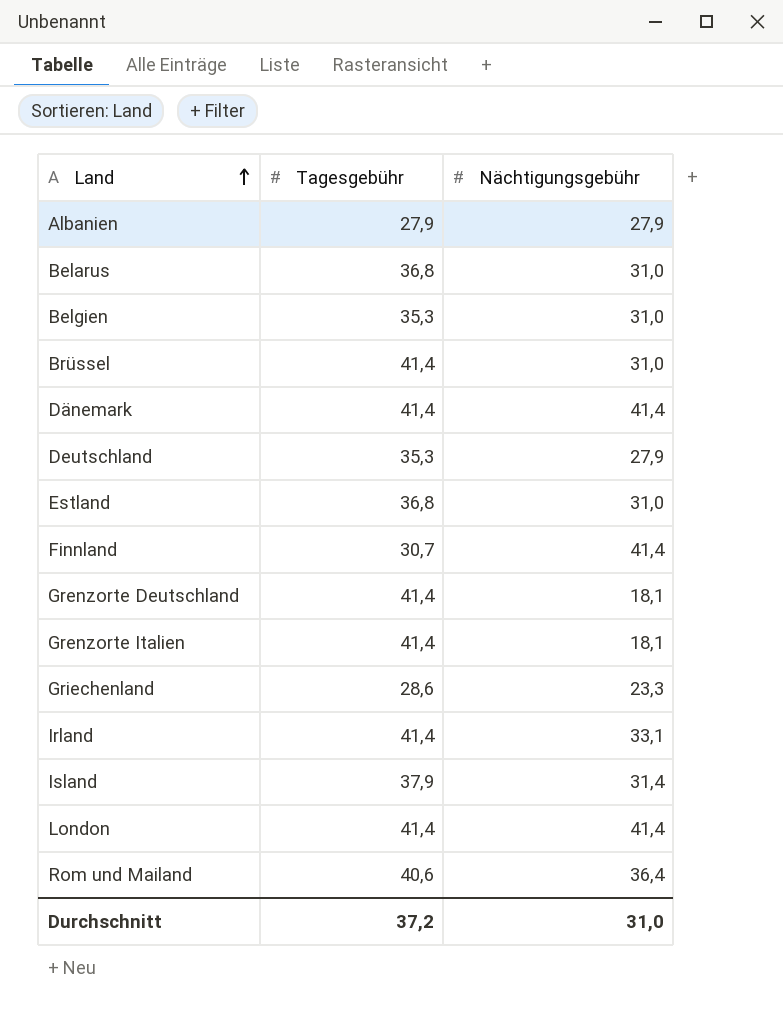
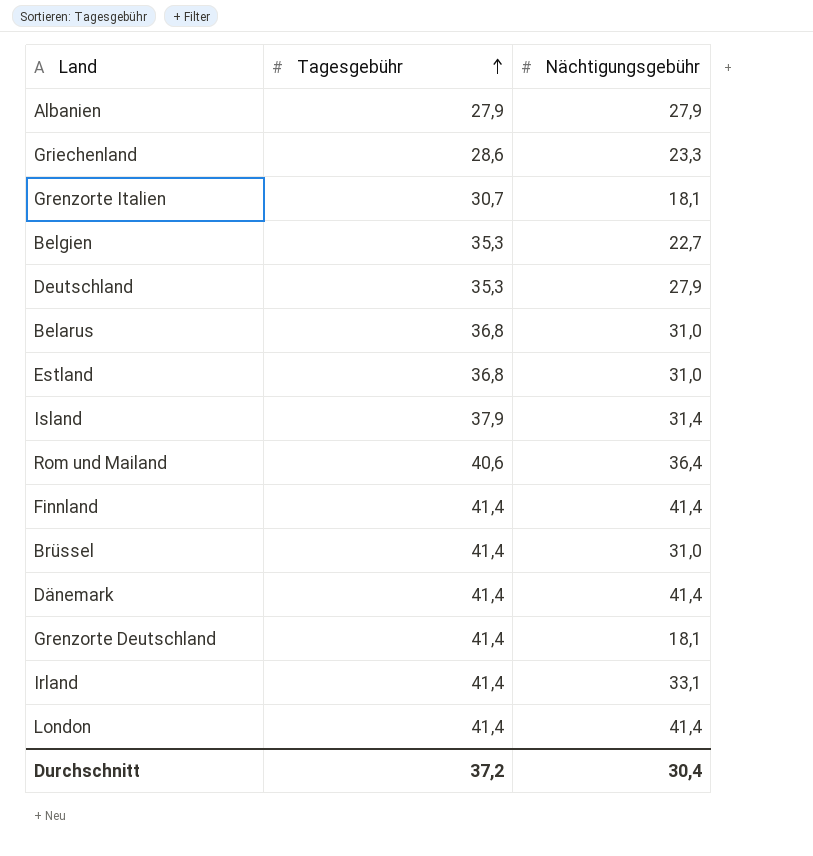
row order: Land ascending -> Tagesgebühr ascending
Grenzorte Italien | Tagesgebühr: 41,4 -> 30,7
Belgien | Nächtigungsgebühr: 31,0 -> 22,7
Finnland | Tagesgebühr: 30,7 -> 41,4
Durchschnitt | Nächtigungsgebühr: 31,0 -> 30,4

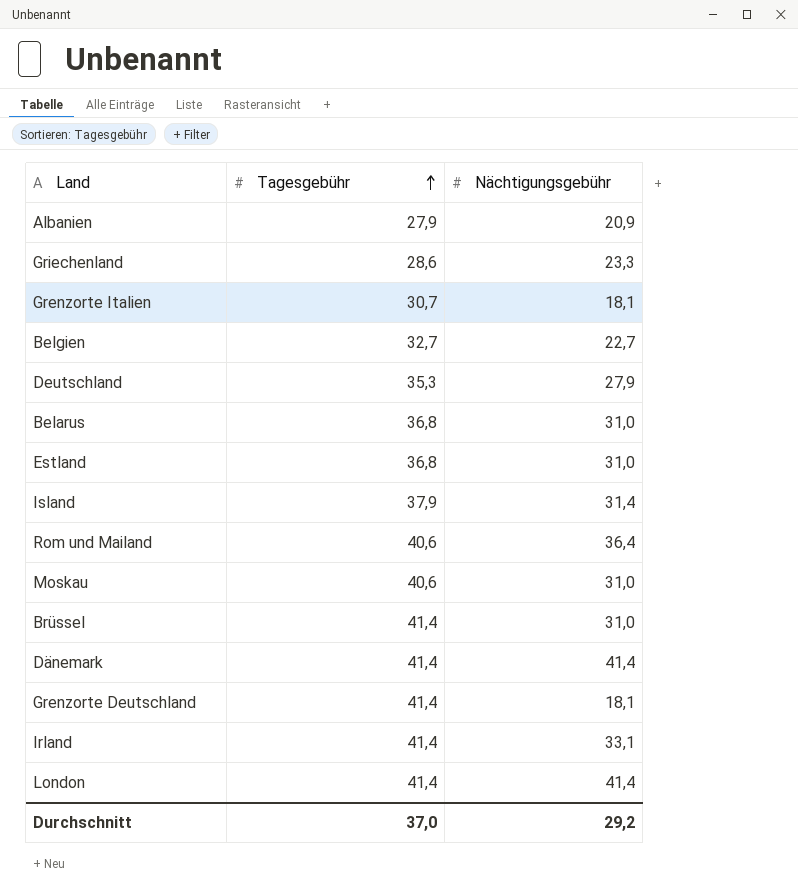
row Finnland: 41,4 | 41,4 -> none
Albanien | Nächtigungsgebühr: 27,9 -> 20,9
Belgien | Tagesgebühr: 35,3 -> 32,7
row Moskau: none -> 40,6 | 31,0
Durchschnitt | Tagesgebühr: 37,2 -> 37,0
Durchschnitt | Nächtigungsgebühr: 30,4 -> 29,2

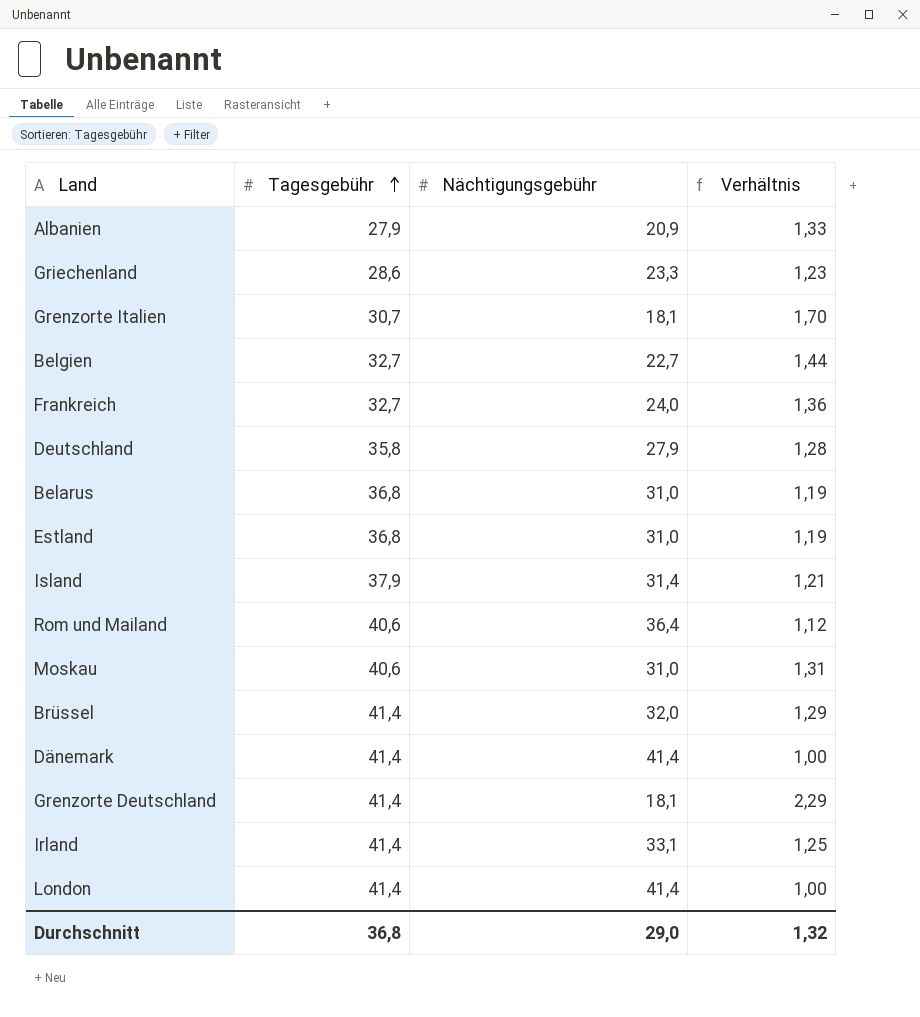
column Verhältnis | formula: none -> [Tagesgebühr] / [Nächtigungsgebühr]
row Frankreich: none -> 32,7 | 24,0 | 1,36
Deutschland | Tagesgebühr: 35,3 -> 35,8
Brüssel | Nächtigungsgebühr: 31,0 -> 32,0
Durchschnitt | Tagesgebühr: 37,0 -> 36,8
Durchschnitt | Nächtigungsgebühr: 29,2 -> 29,0

